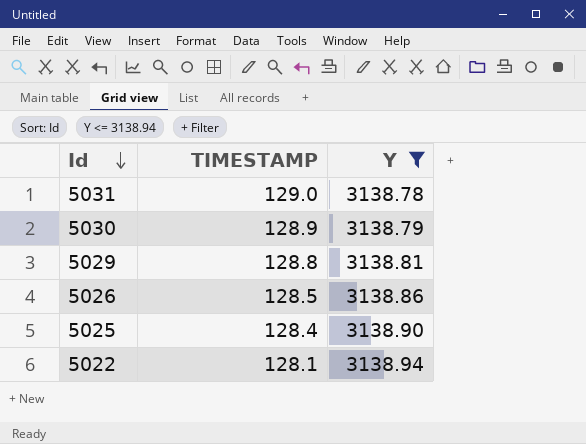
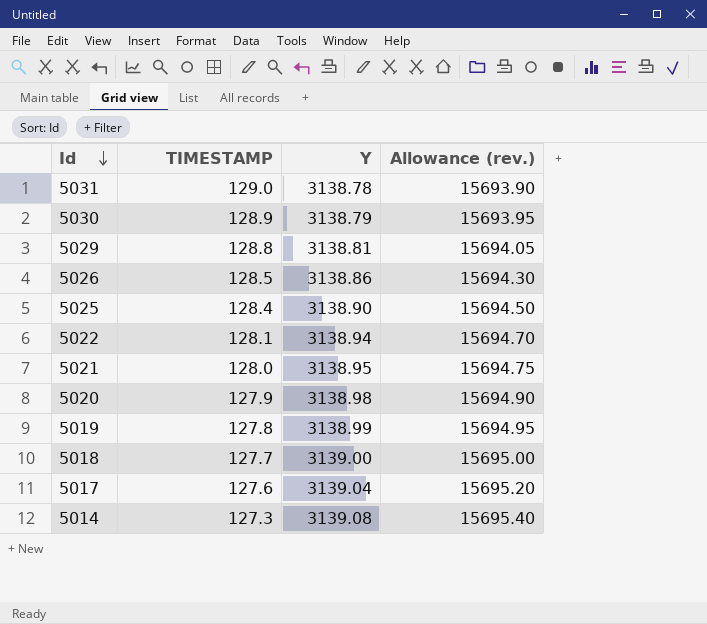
filter: Y <= 3138.94 -> none
column Allowance (rev.) | formula: none -> [Y] * 5

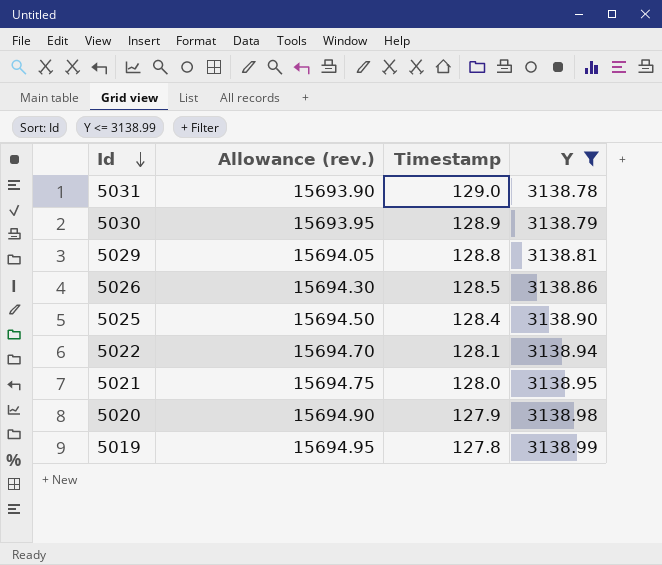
filter: none -> Y <= 3138.99
column Allowance (rev.) | position: 4 -> 2
column name: TIMESTAMP -> Timestamp

